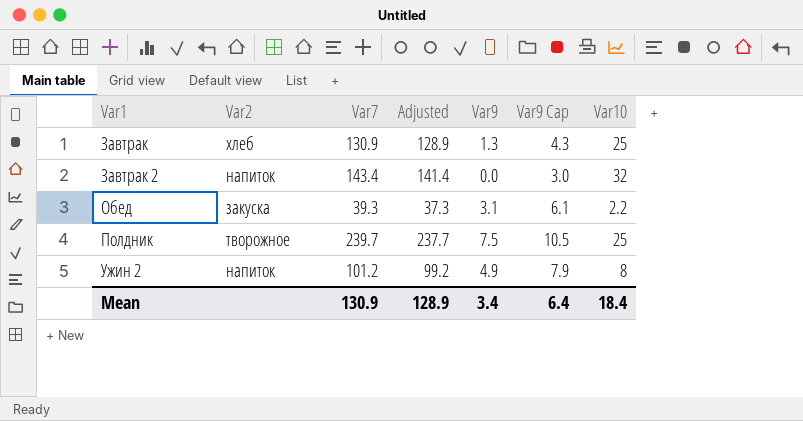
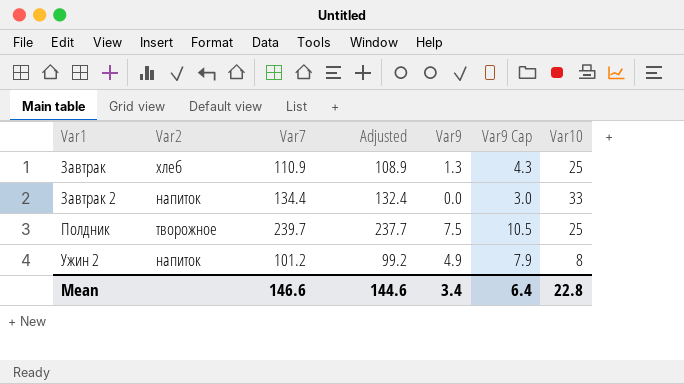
row Обед: закуска | 39.3 | 37.3 | 3.1 | 6.1 | 2.2 -> none
Завтрак | Var7: 130.9 -> 110.9
Завтрак | Adjusted: 128.9 -> 108.9
Завтрак 2 | Var7: 143.4 -> 134.4
Завтрак 2 | Adjusted: 141.4 -> 132.4
Завтрак 2 | Var10: 32 -> 33
Mean | Var7: 130.9 -> 146.6
Mean | Adjusted: 128.9 -> 144.6
Mean | Var10: 18.4 -> 22.8

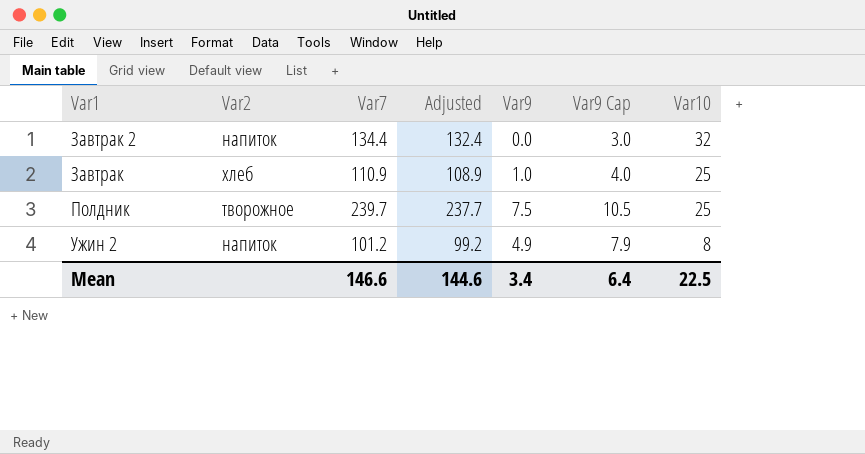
row order: Var1 ascending -> Var10 descending
Завтрак 2 | Var10: 33 -> 32
Завтрак | Var9: 1.3 -> 1.0
Завтрак | Var9 Cap: 4.3 -> 4.0
Mean | Var10: 22.8 -> 22.5

